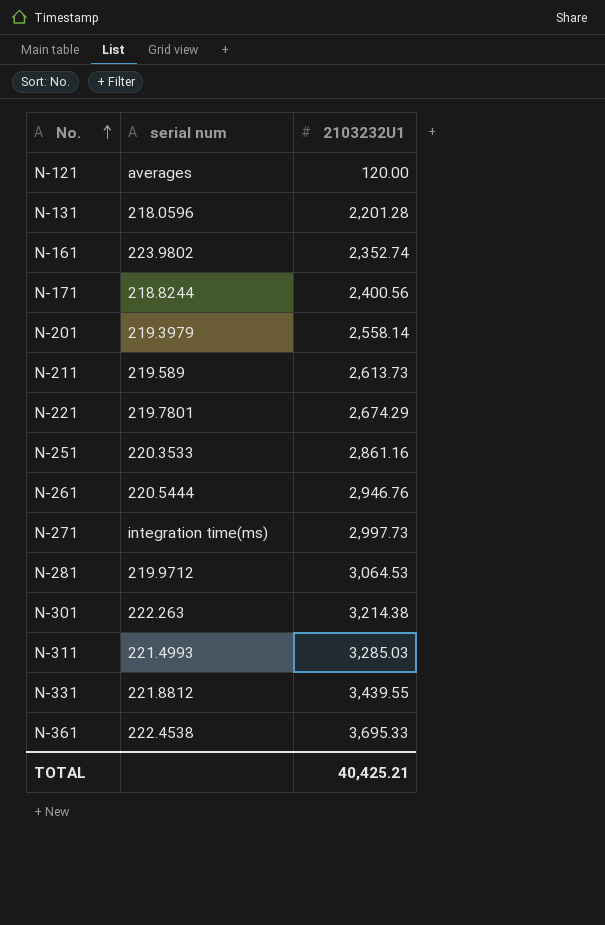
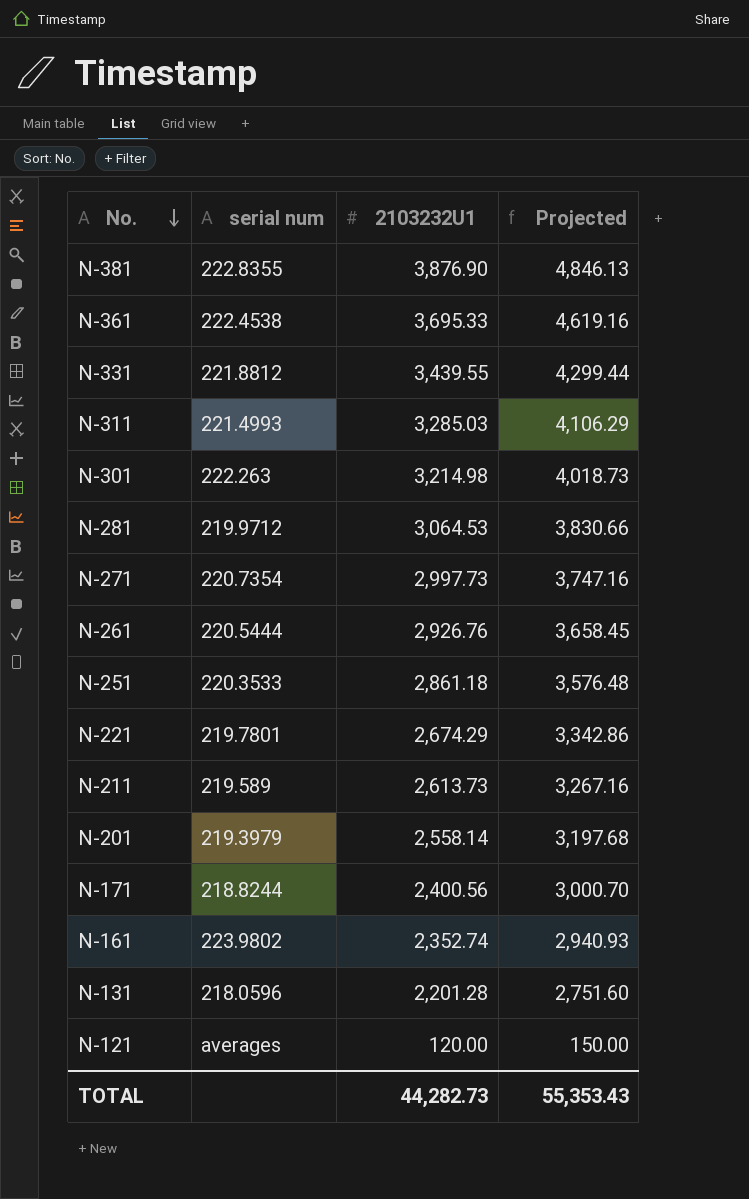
row order: No. ascending -> No. descending
column Projected | formula: none -> [2103232U1] * 1.25
row N-381: none -> 222.8355 | 3,876.90 | 4,846.13
N-301 | 2103232U1: 3,214.38 -> 3,214.98
N-271 | serial num: integration time(ms) -> 220.7354
N-261 | 2103232U1: 2,946.76 -> 2,926.76
N-251 | 2103232U1: 2,861.16 -> 2,861.18
TOTAL | 2103232U1: 40,425.21 -> 44,282.73

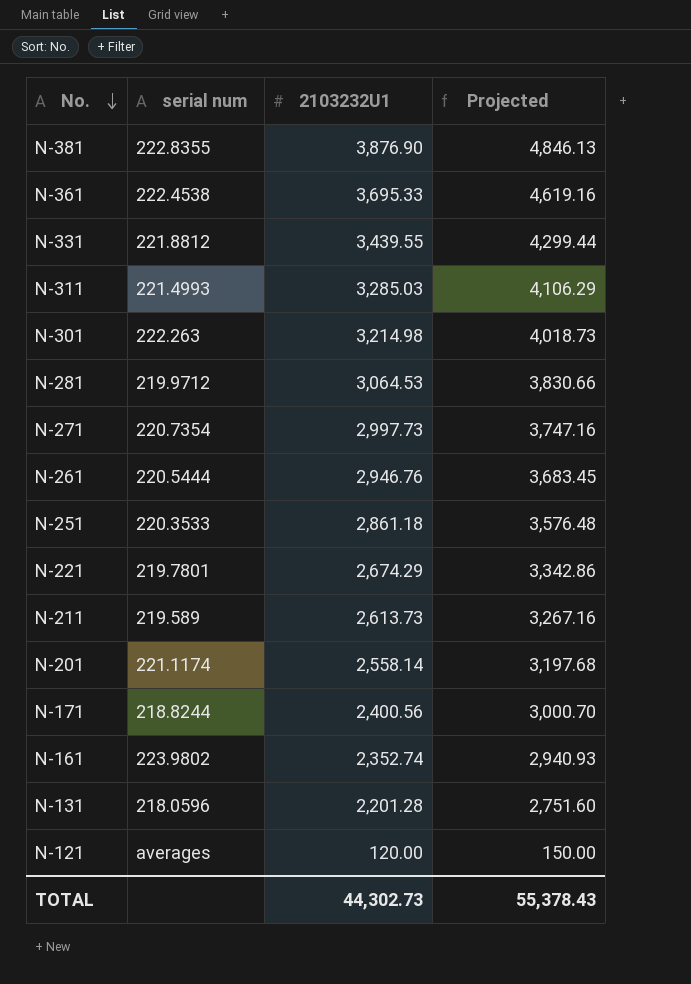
N-261 | 2103232U1: 2,926.76 -> 2,946.76
N-261 | Projected: 3,658.45 -> 3,683.45
N-201 | serial num: 219.3979 -> 221.1174
TOTAL | 2103232U1: 44,282.73 -> 44,302.73
TOTAL | Projected: 55,353.43 -> 55,378.43

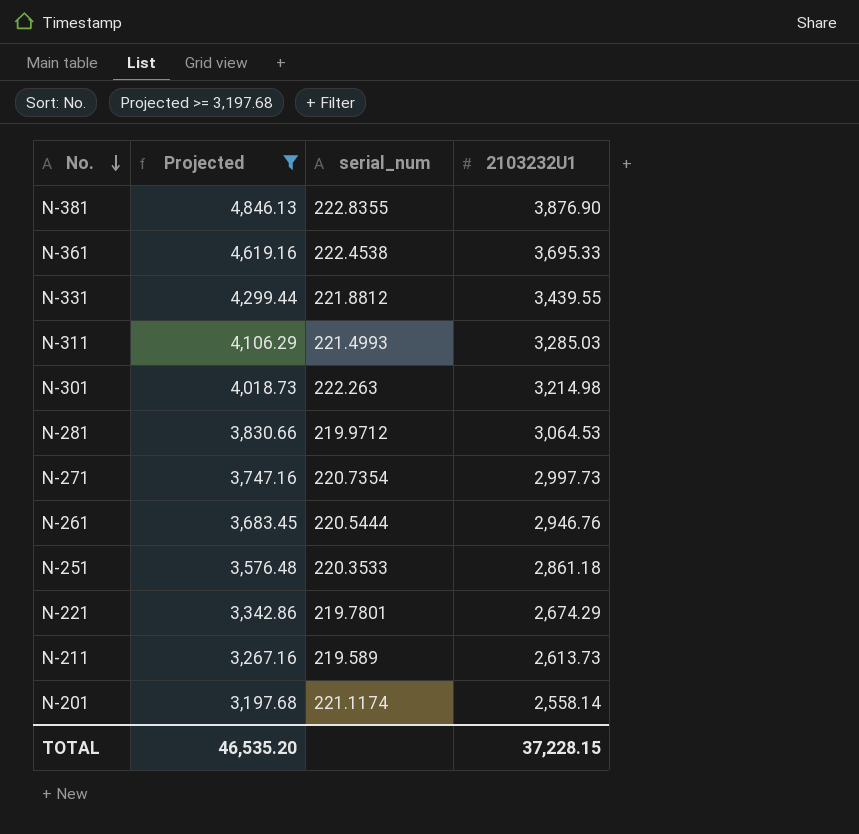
filter: none -> Projected >= 3,197.68
column Projected | position: 4 -> 2
column name: serial num -> serial_num
TOTAL | Projected: 55,378.43 -> 46,535.20
TOTAL | 2103232U1: 44,302.73 -> 37,228.15

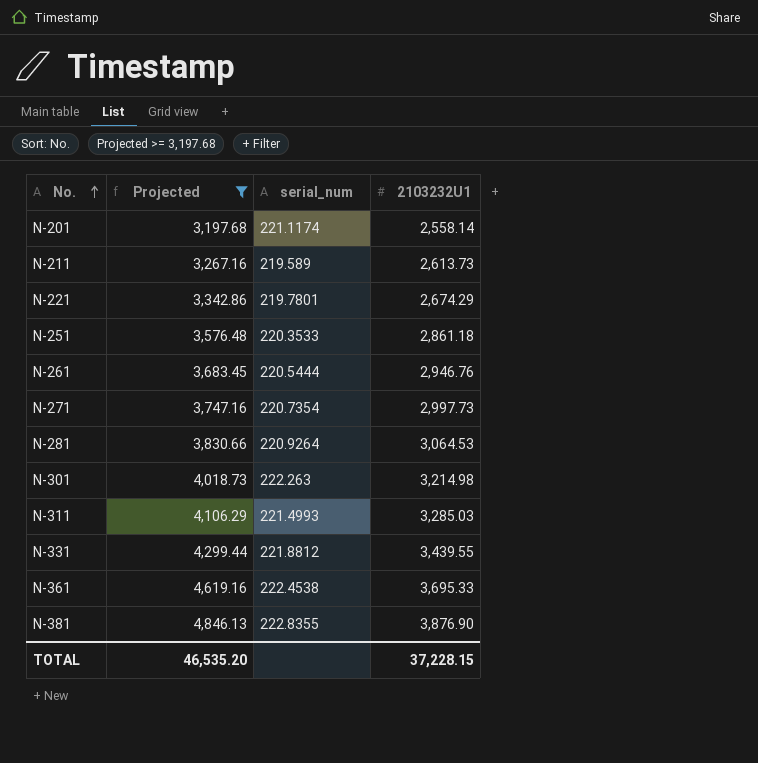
row order: No. descending -> No. ascending
N-281 | serial_num: 219.9712 -> 220.9264

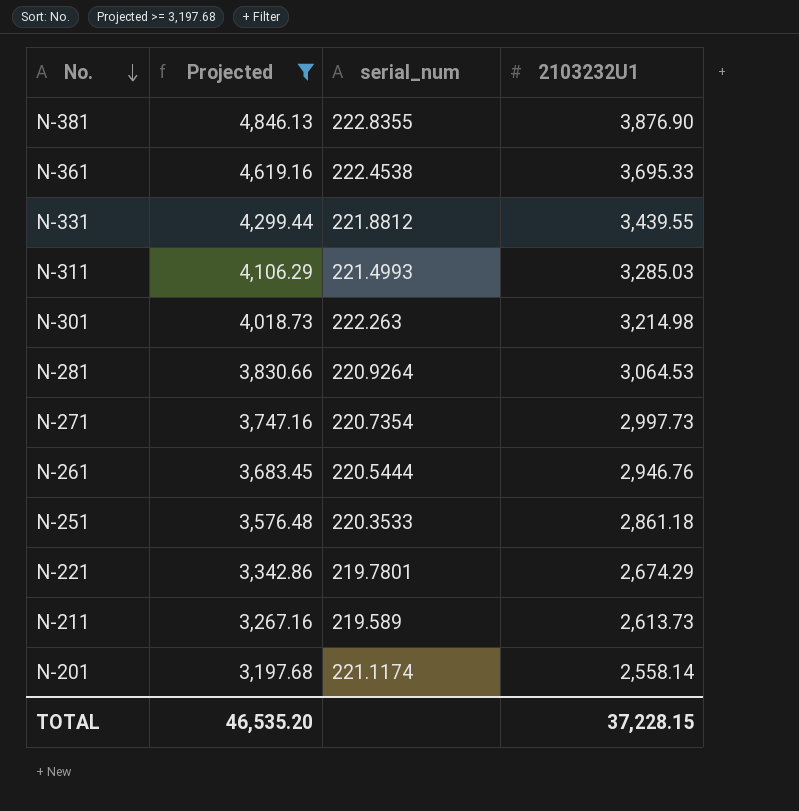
row order: No. ascending -> No. descending

